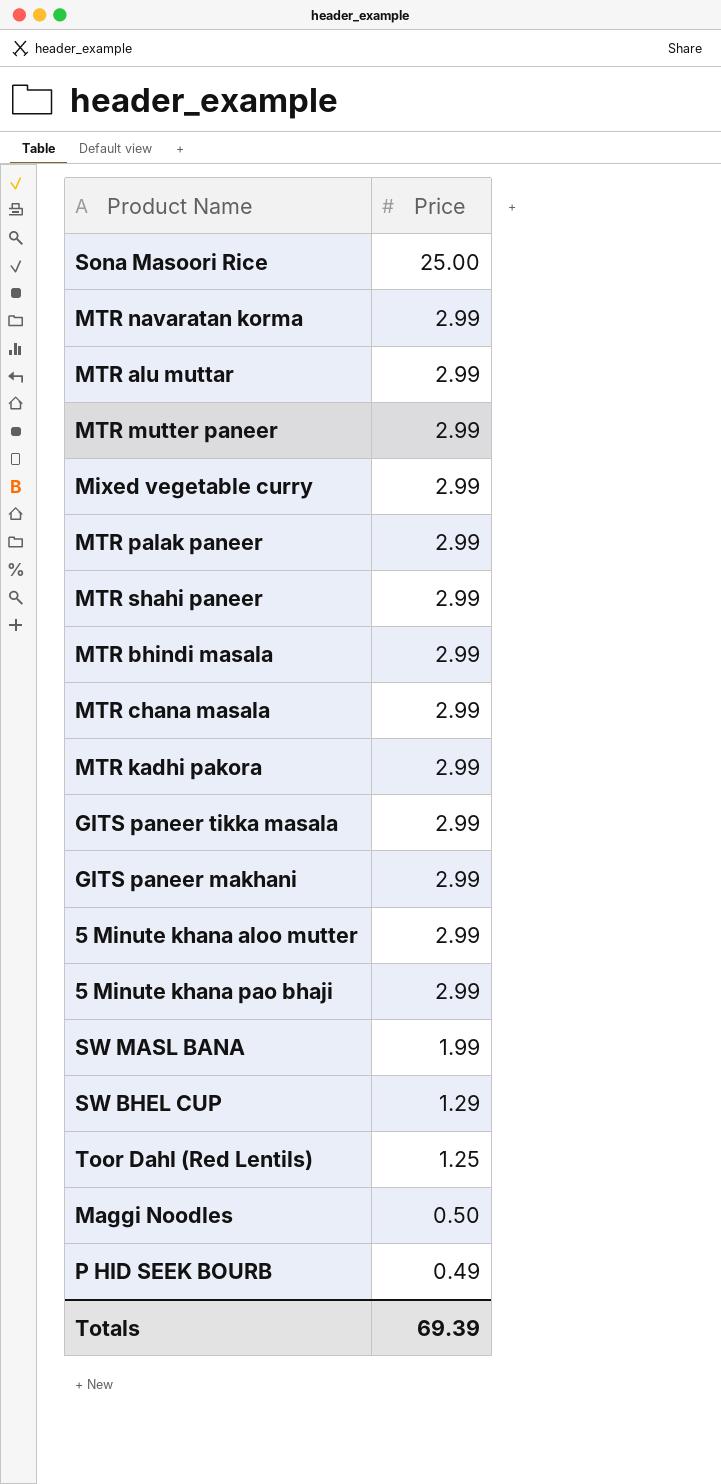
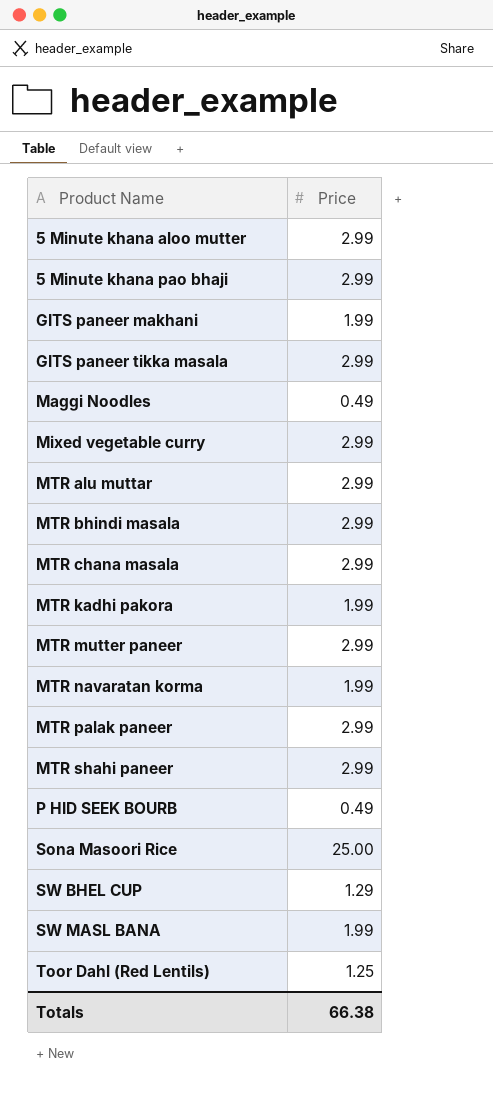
row order: Price descending -> Product Name ascending
GITS paneer makhani | Price: 2.99 -> 1.99
Maggi Noodles | Price: 0.50 -> 0.49
MTR kadhi pakora | Price: 2.99 -> 1.99
MTR navaratan korma | Price: 2.99 -> 1.99
Totals | Price: 69.39 -> 66.38

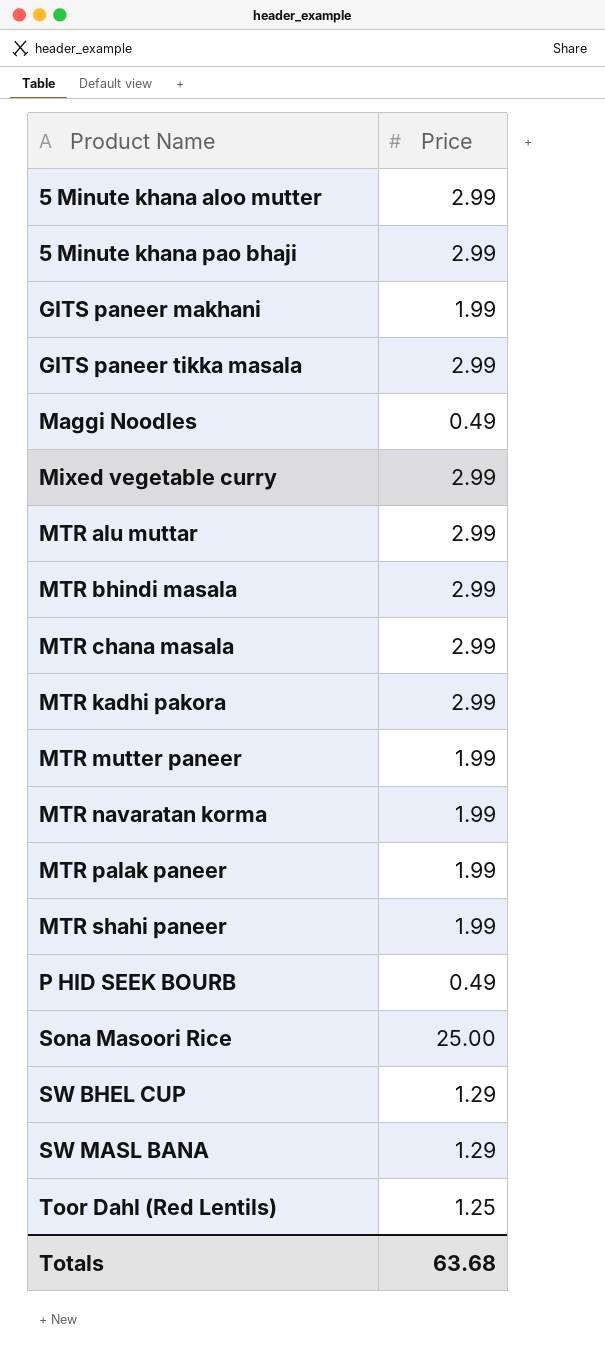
MTR kadhi pakora | Price: 1.99 -> 2.99
MTR mutter paneer | Price: 2.99 -> 1.99
MTR palak paneer | Price: 2.99 -> 1.99
MTR shahi paneer | Price: 2.99 -> 1.99
SW MASL BANA | Price: 1.99 -> 1.29
Totals | Price: 66.38 -> 63.68

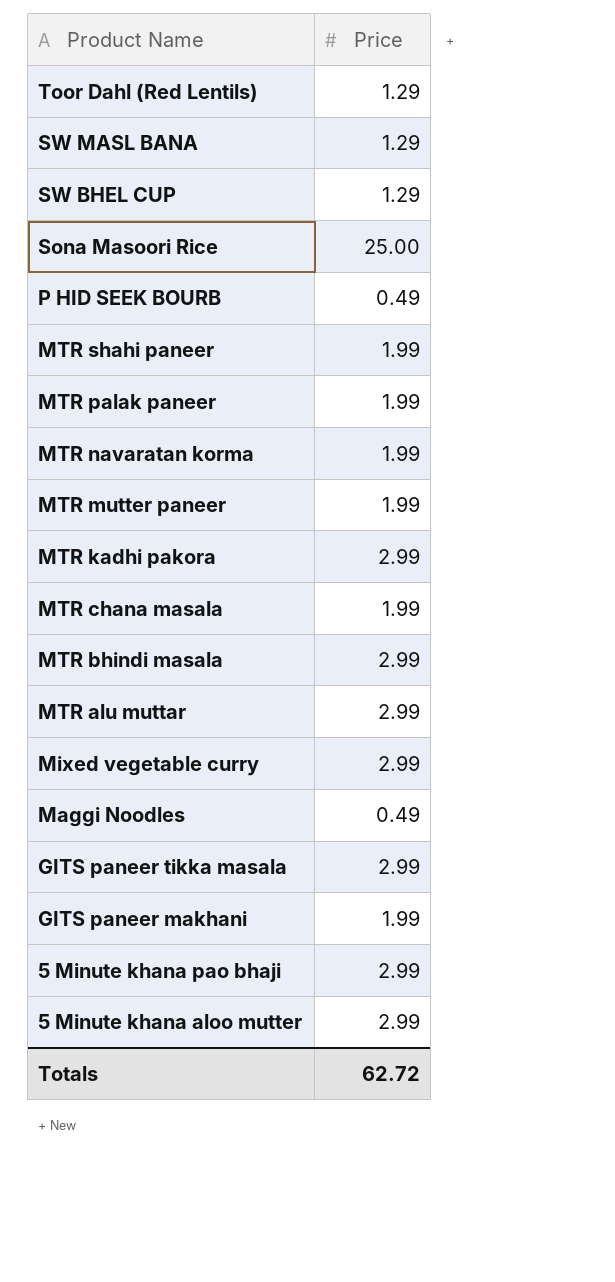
row order: Product Name ascending -> Product Name descending
Toor Dahl (Red Lentils) | Price: 1.25 -> 1.29
MTR chana masala | Price: 2.99 -> 1.99
Totals | Price: 63.68 -> 62.72

